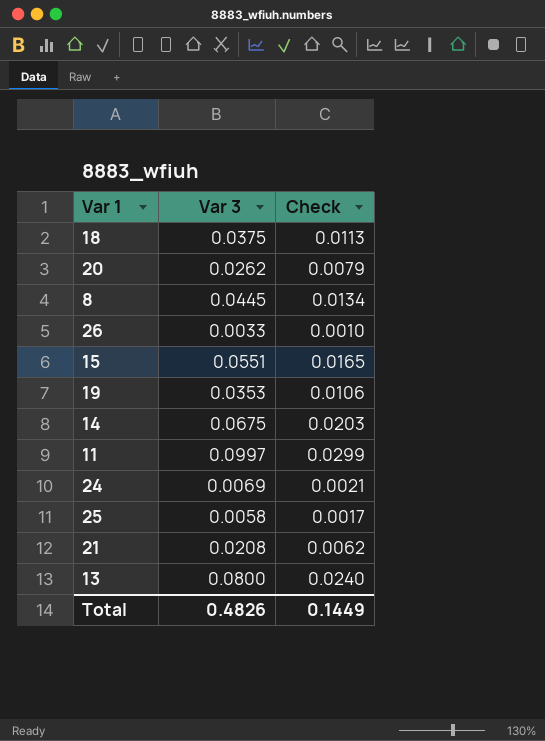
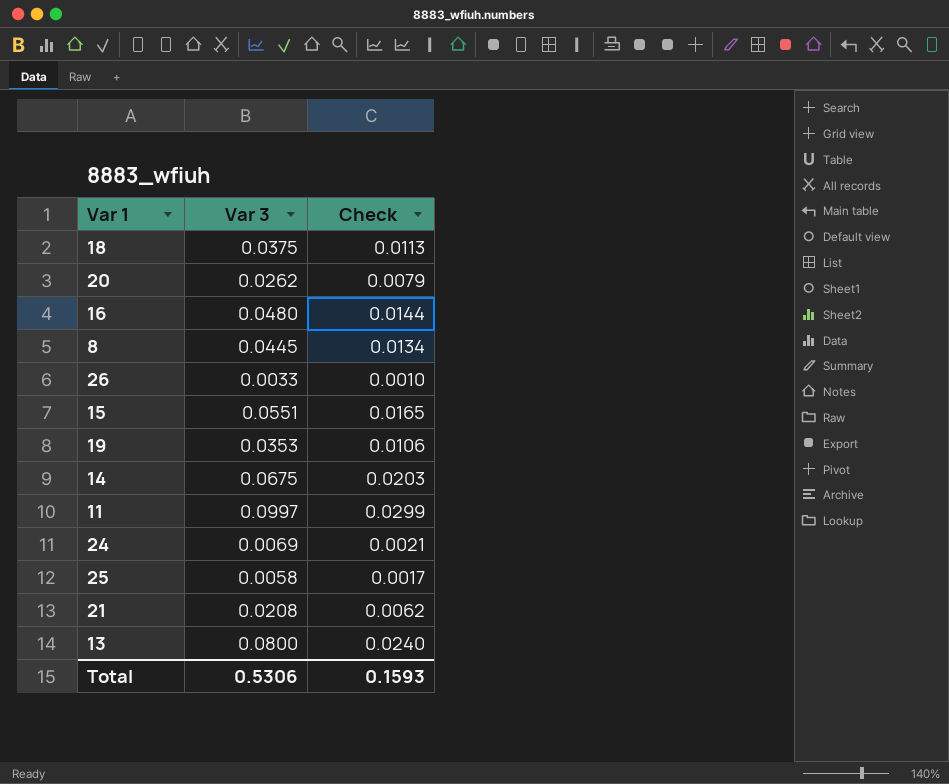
row 16: none -> 0.0480 | 0.0144
Total | Var 3: 0.4826 -> 0.5306
Total | Check: 0.1449 -> 0.1593

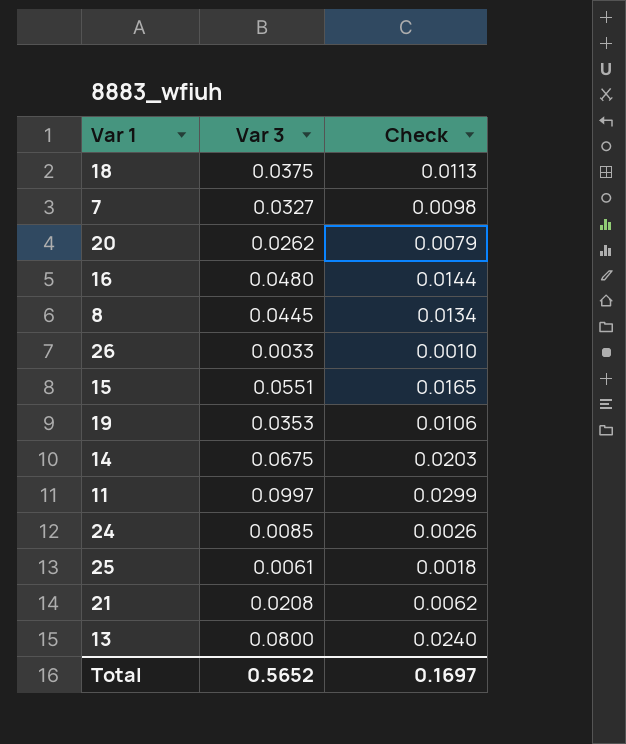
row 7: none -> 0.0327 | 0.0098
24 | Var 3: 0.0069 -> 0.0085
24 | Check: 0.0021 -> 0.0026
25 | Var 3: 0.0058 -> 0.0061
25 | Check: 0.0017 -> 0.0018
Total | Var 3: 0.5306 -> 0.5652
Total | Check: 0.1593 -> 0.1697

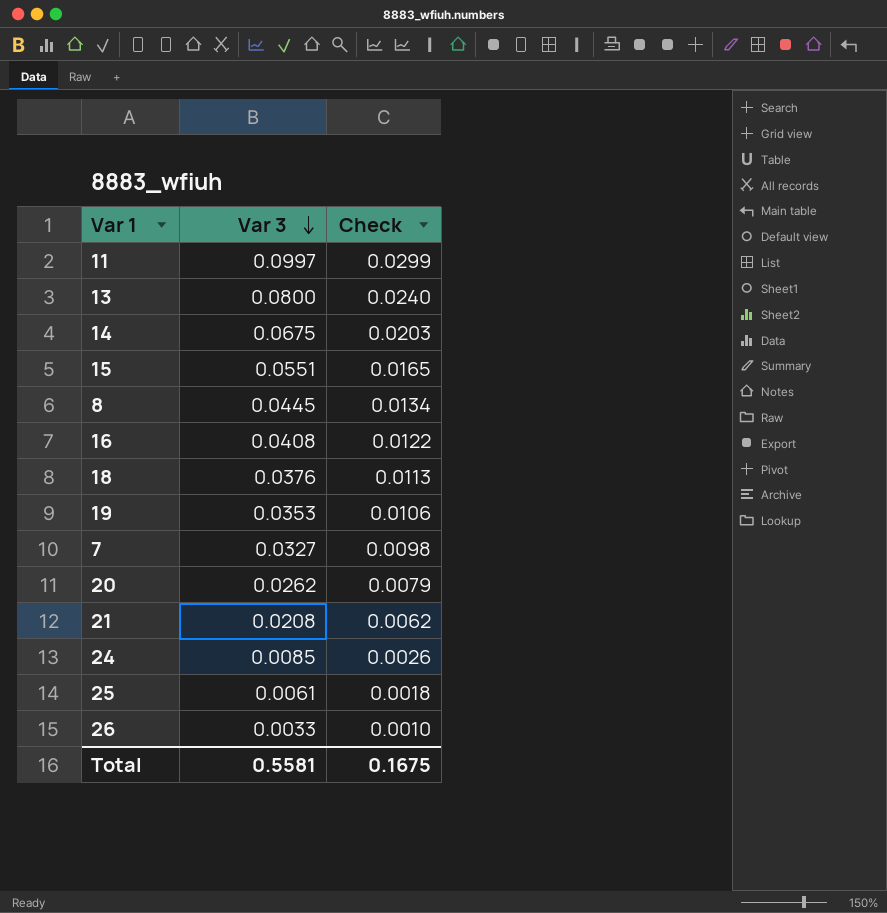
row order: none -> Var 3 descending
16 | Var 3: 0.0480 -> 0.0408
16 | Check: 0.0144 -> 0.0122
18 | Var 3: 0.0375 -> 0.0376
Total | Var 3: 0.5652 -> 0.5581
Total | Check: 0.1697 -> 0.1675

